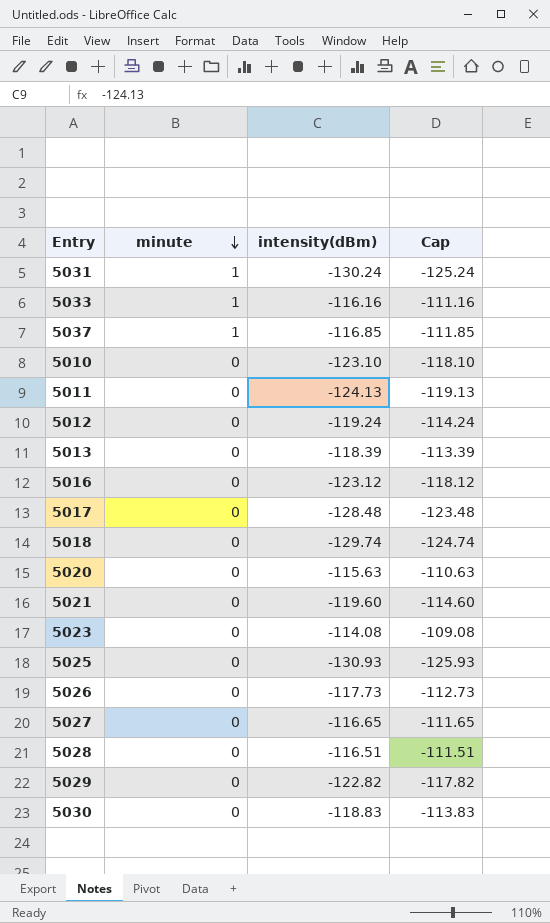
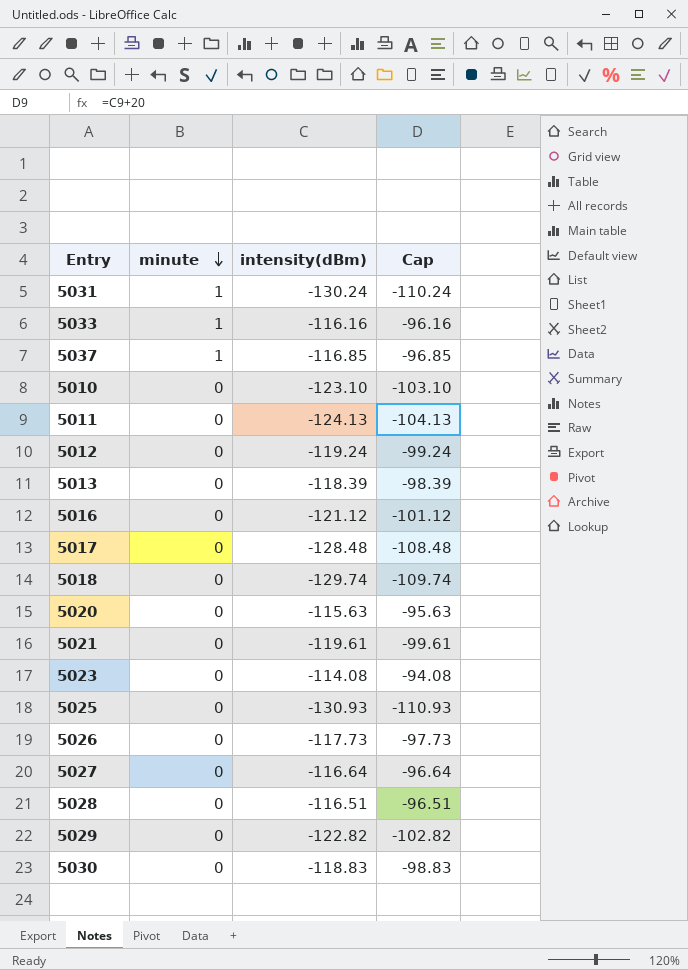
column Cap | formula: [intensity(dBm)] + 5 -> [intensity(dBm)] + 20
5016 | intensity(dBm): -123.12 -> -121.12
5021 | intensity(dBm): -119.60 -> -119.61
5027 | intensity(dBm): -116.65 -> -116.64

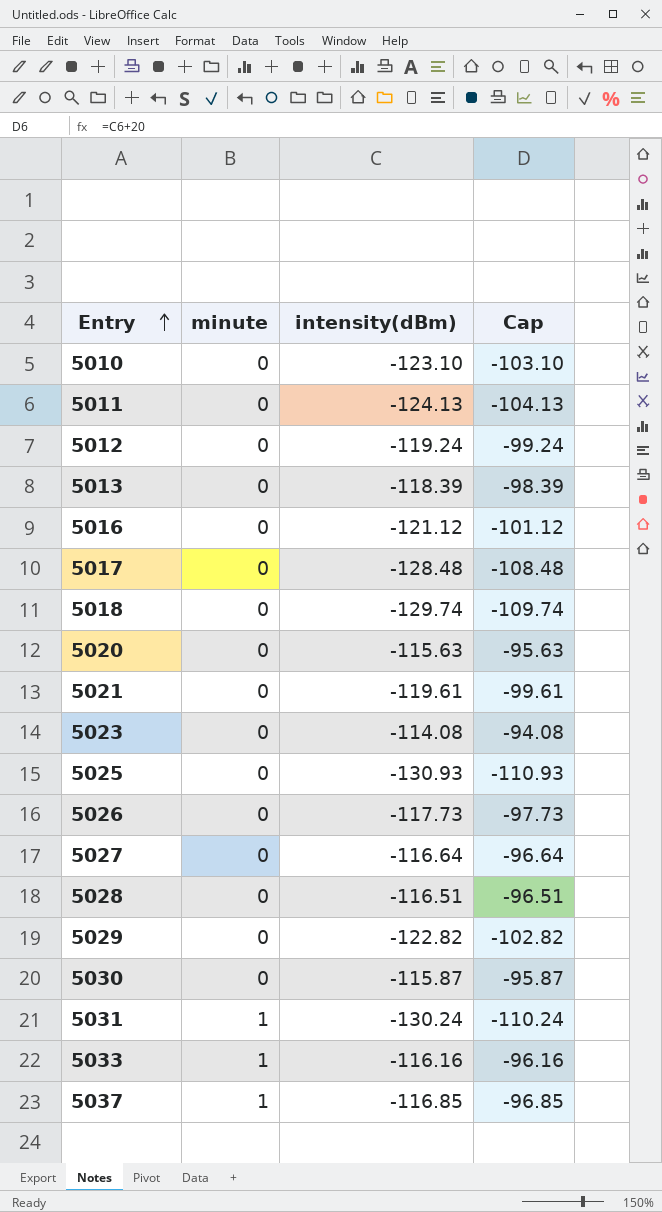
row order: minute descending -> Entry ascending
5030 | intensity(dBm): -118.83 -> -115.87
5030 | Cap: -98.83 -> -95.87

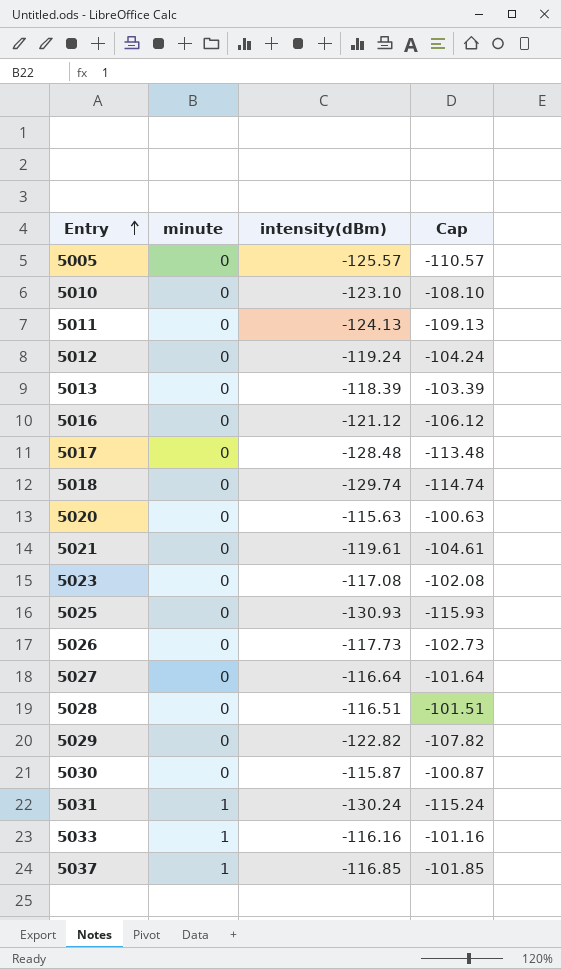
column Cap | formula: [intensity(dBm)] + 20 -> [intensity(dBm)] + 15
row 5005: none -> 0 | -125.57 | -110.57
5023 | intensity(dBm): -114.08 -> -117.08

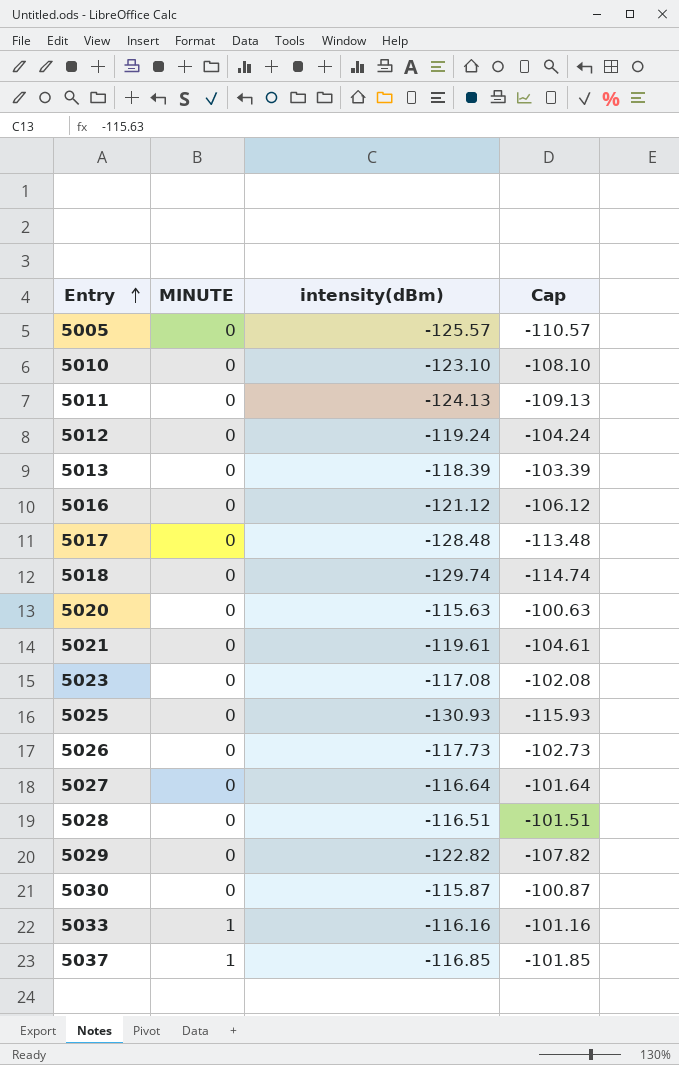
column name: minute -> MINUTE
row 5031: 1 | -130.24 | -115.24 -> none

